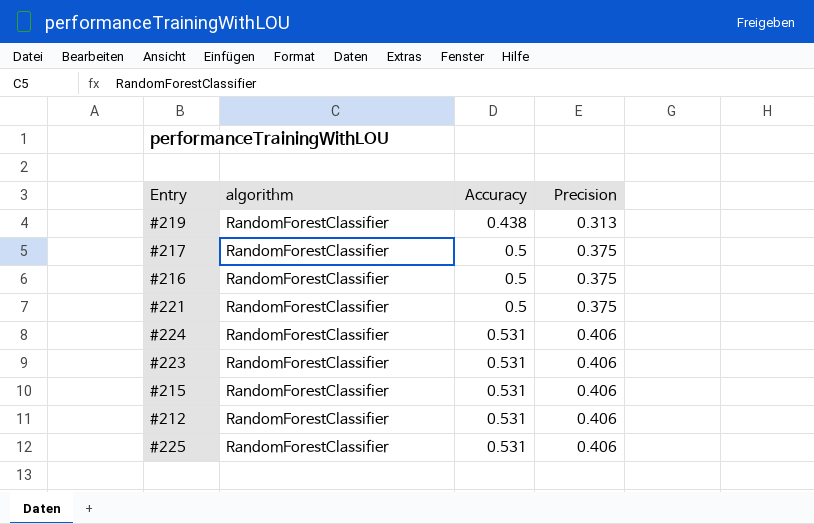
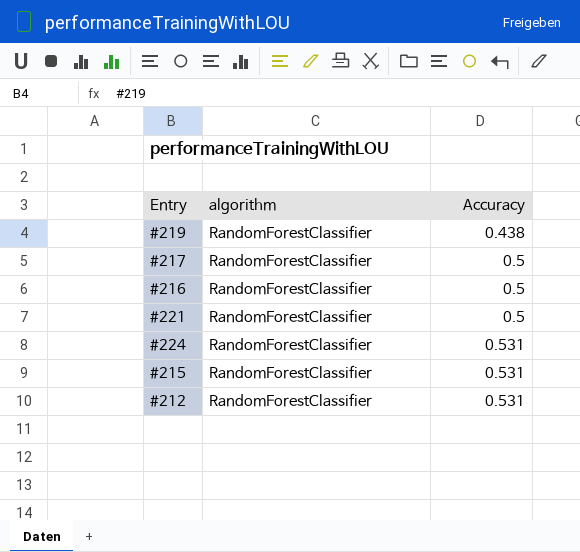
column Precision | position: 4 -> none
row #223: RandomForestClassifier | 0.531 | 0.406 -> none
row #225: RandomForestClassifier | 0.531 | 0.406 -> none

